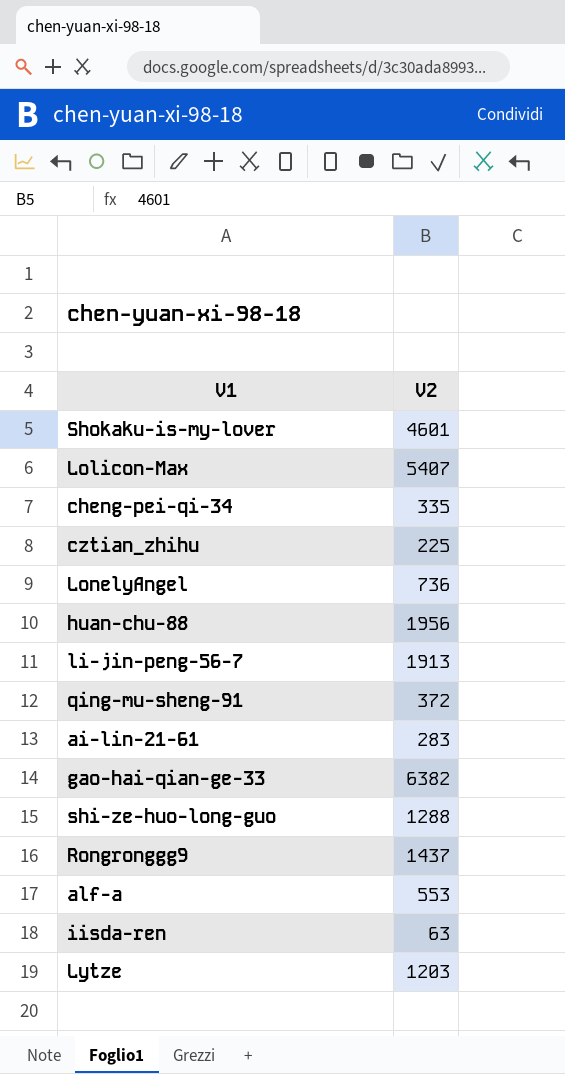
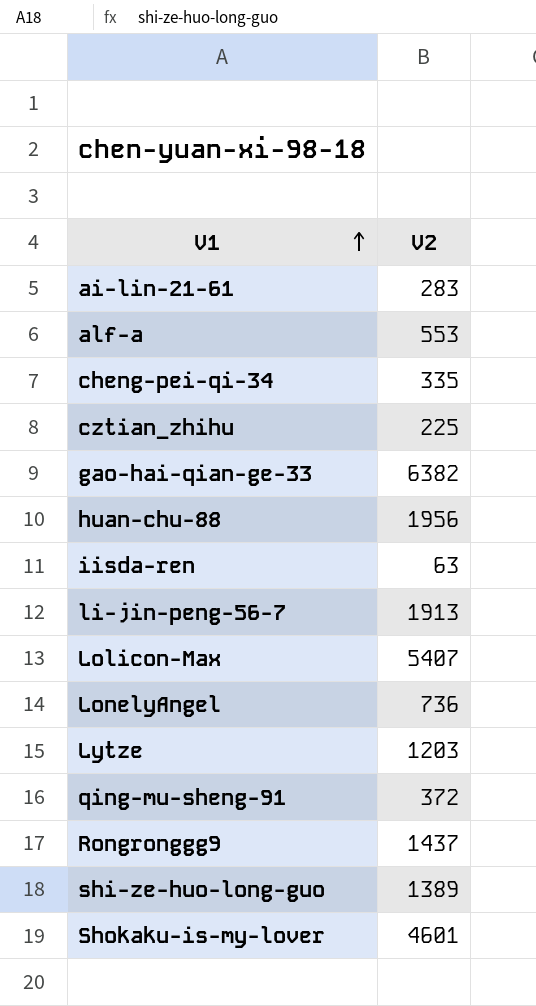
row order: none -> V1 ascending
shi-ze-huo-long-guo | V2: 1288 -> 1389

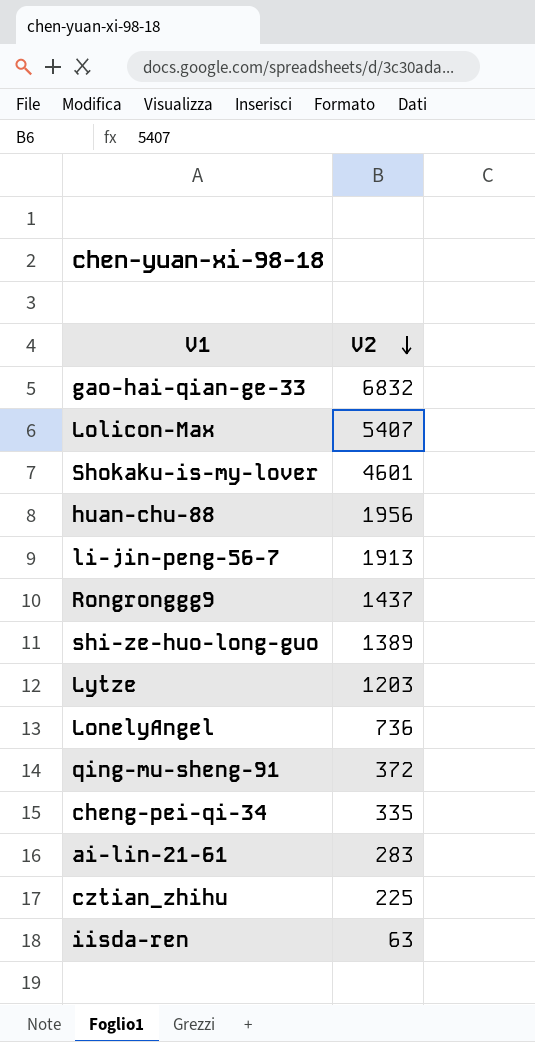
row order: V1 ascending -> V2 descending
row alf-a: 553 -> none
gao-hai-qian-ge-33 | V2: 6382 -> 6832

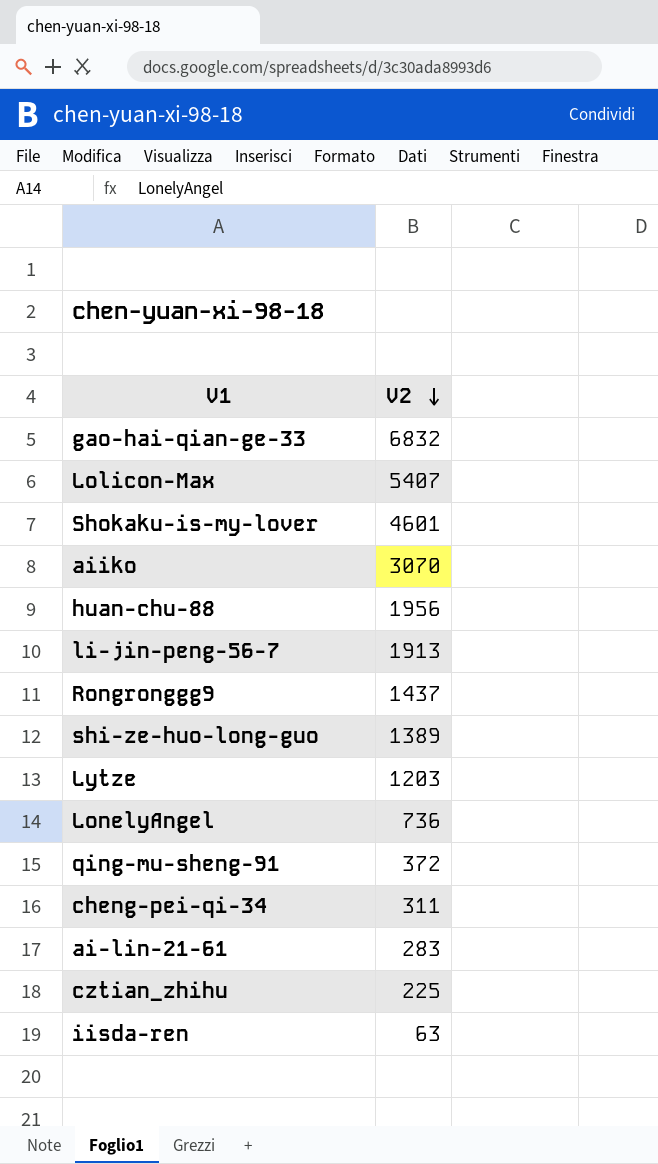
row aiiko: none -> 3070
cheng-pei-qi-34 | V2: 335 -> 311

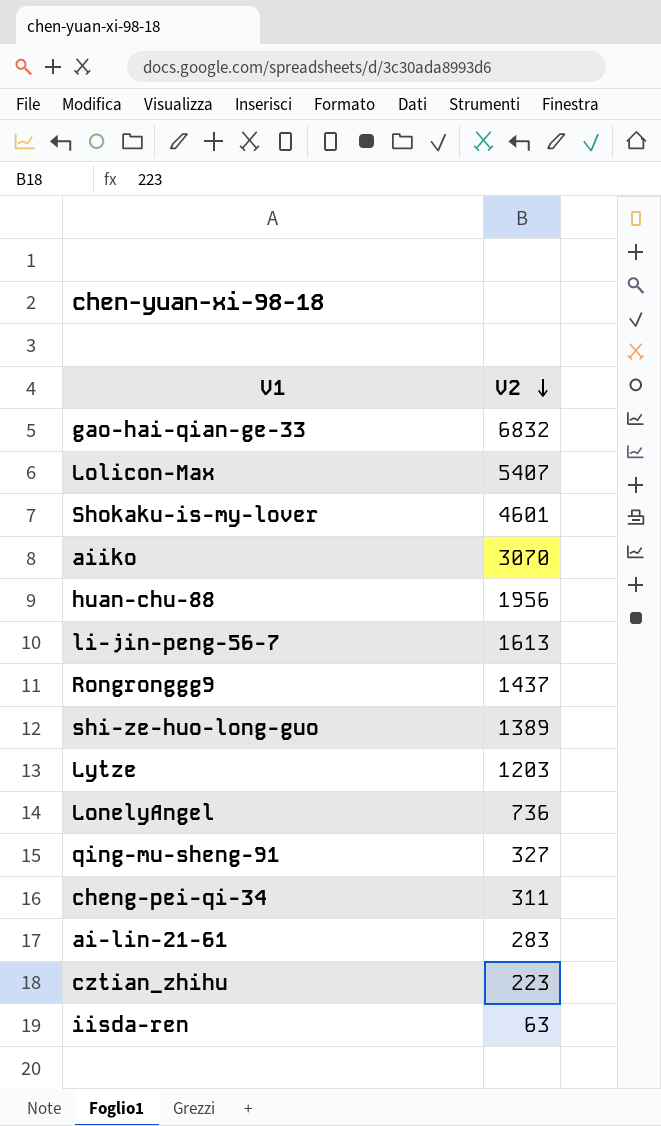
li-jin-peng-56-7 | V2: 1913 -> 1613
qing-mu-sheng-91 | V2: 372 -> 327
cztian_zhihu | V2: 225 -> 223

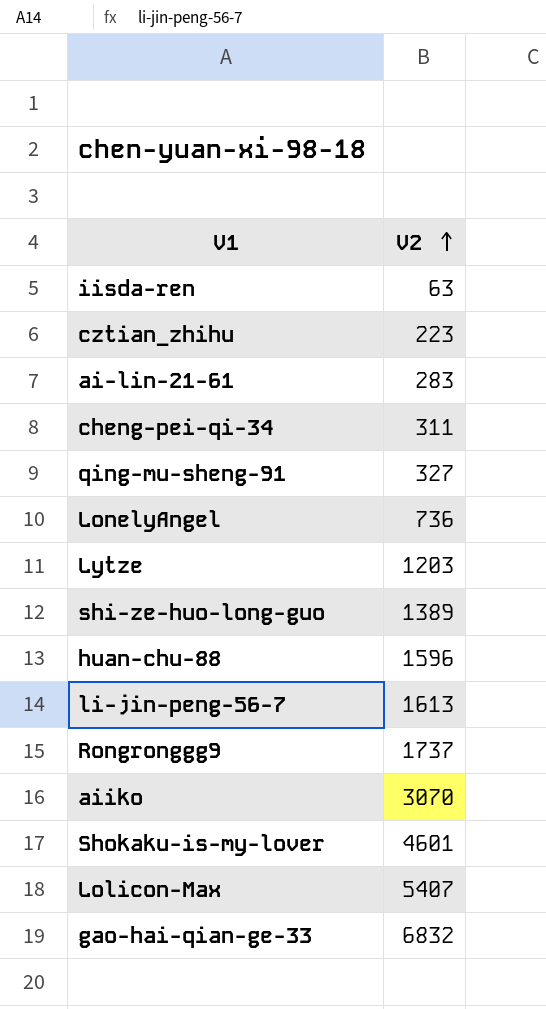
row order: V2 descending -> V2 ascending
huan-chu-88 | V2: 1956 -> 1596
Rongronggg9 | V2: 1437 -> 1737

